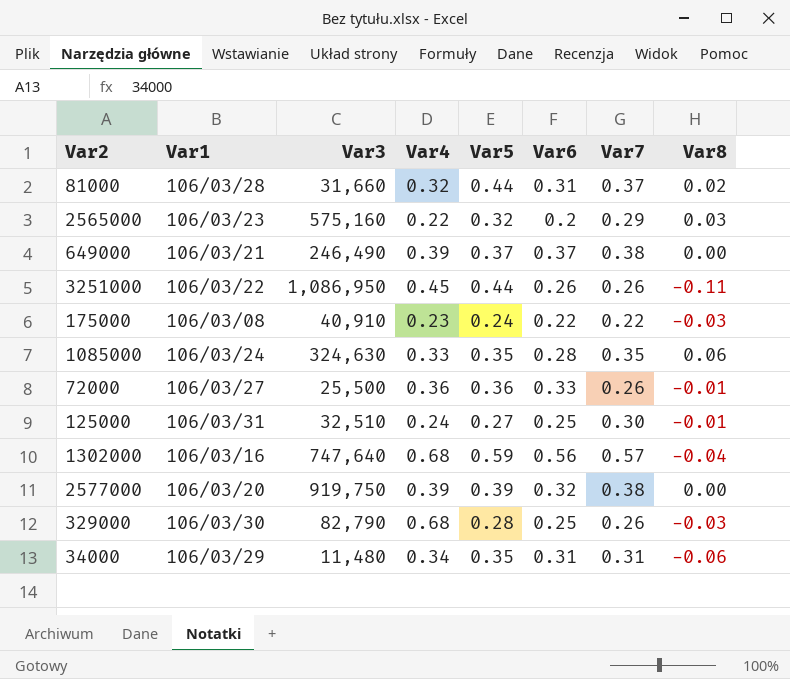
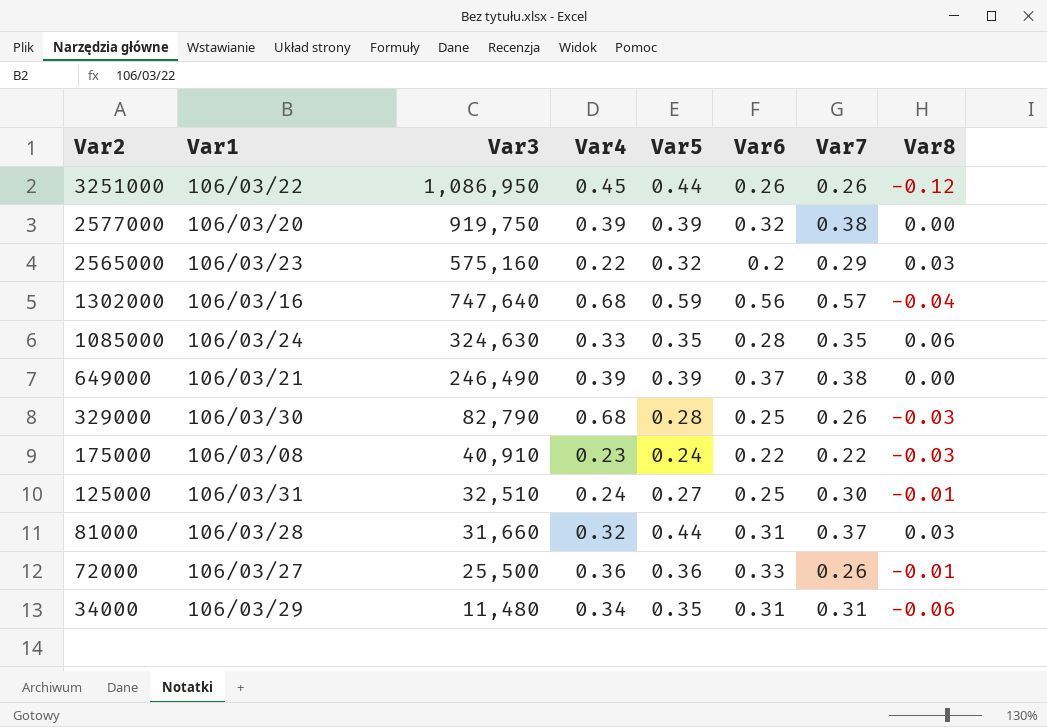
row order: none -> Var2 descending
3251000 | Var8: -0.11 -> -0.12
649000 | Var5: 0.37 -> 0.39
81000 | Var8: 0.02 -> 0.03

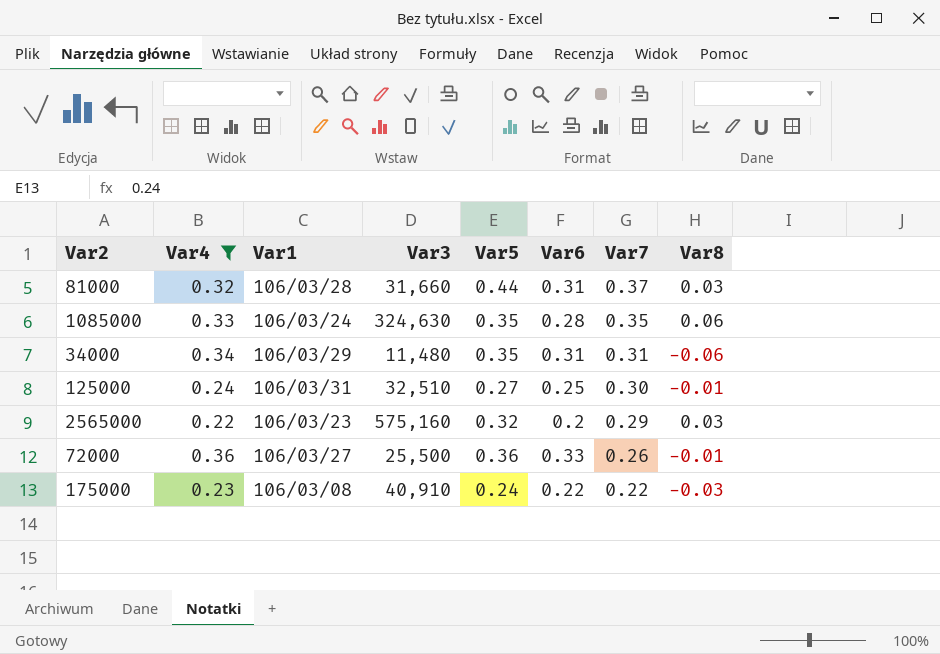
filter: none -> Var4 <= 0.36
row order: Var2 descending -> Var7 descending
column Var4 | position: 4 -> 2

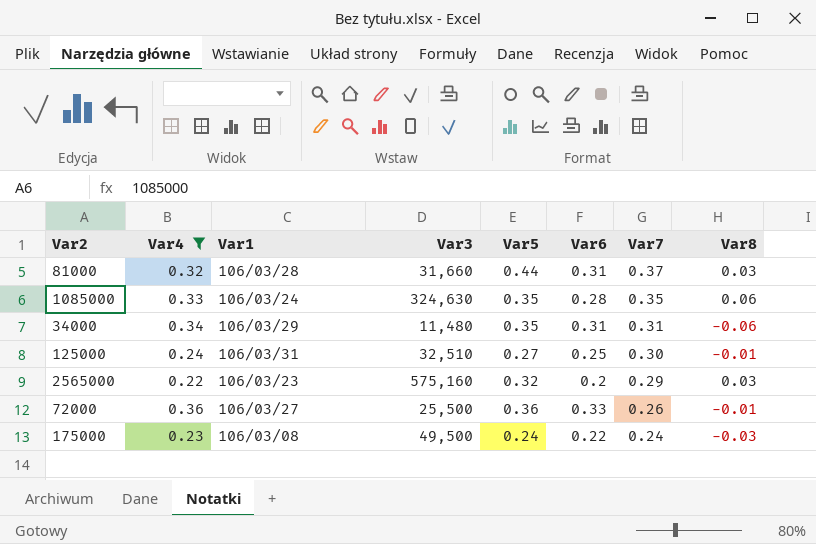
175000 | Var3: 40,910 -> 49,500
175000 | Var7: 0.22 -> 0.24

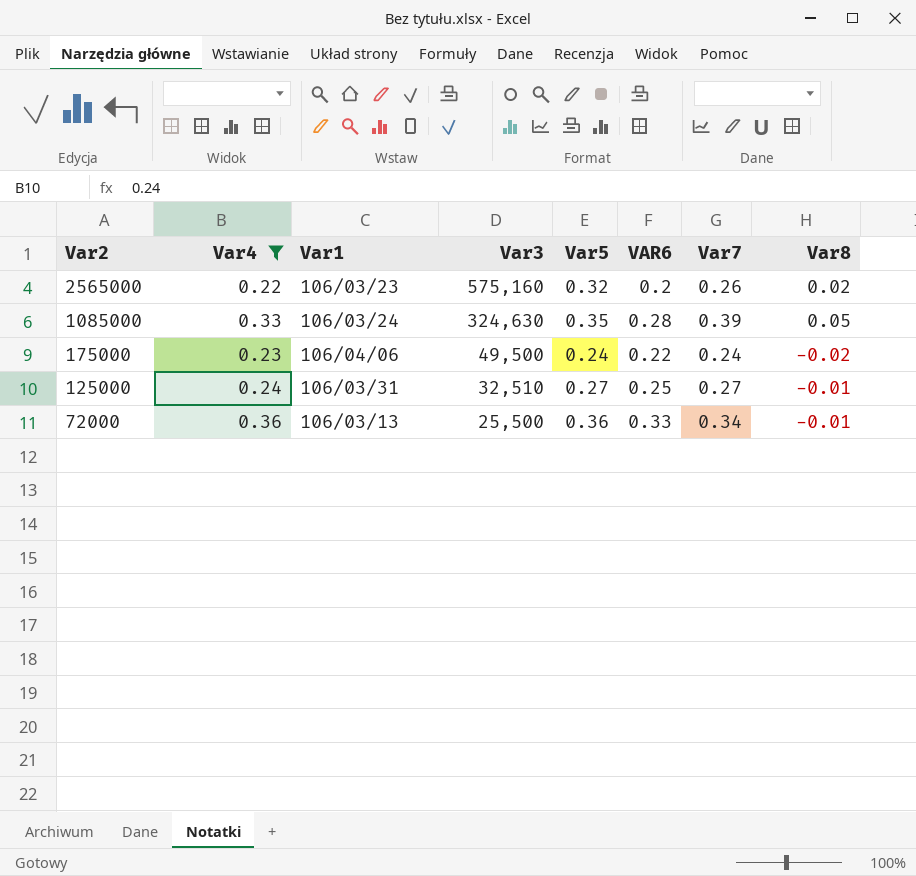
row order: Var7 descending -> Var2 descending
column name: Var6 -> VAR6
row 81000: 0.32 | 106/03/28 | 31,660 | 0.44 | 0.31 | 0.37 | 0.03 -> none
row 34000: 0.34 | 106/03/29 | 11,480 | 0.35 | 0.31 | 0.31 | -0.06 -> none
2565000 | Var7: 0.29 -> 0.26
2565000 | Var8: 0.03 -> 0.02
1085000 | Var7: 0.35 -> 0.39
1085000 | Var8: 0.06 -> 0.05
175000 | Var1: 106/03/08 -> 106/04/06
175000 | Var8: -0.03 -> -0.02
125000 | Var7: 0.30 -> 0.27
72000 | Var1: 106/03/27 -> 106/03/13
72000 | Var7: 0.26 -> 0.34

